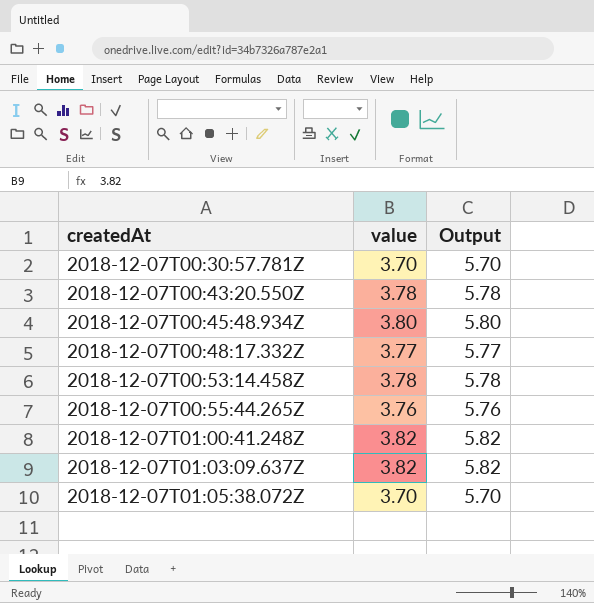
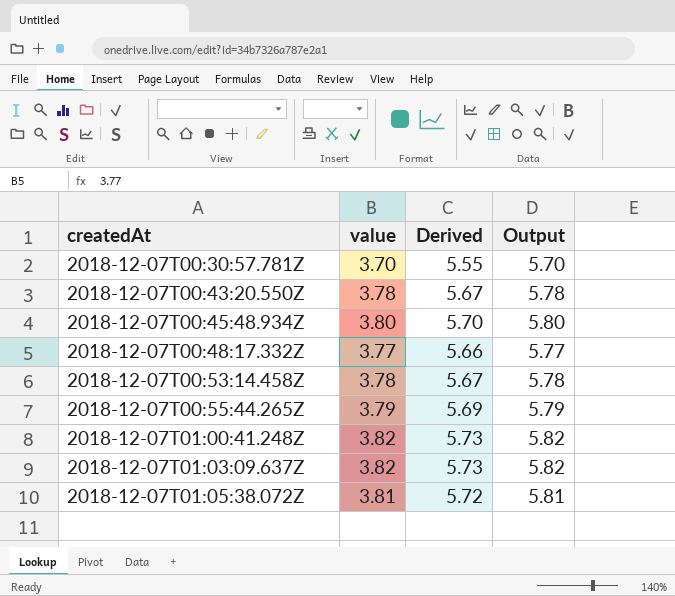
column Derived | formula: none -> [value] * 1.5
2018-12-07T00:55:44.265Z | value: 3.76 -> 3.79
2018-12-07T00:55:44.265Z | Output: 5.76 -> 5.79
2018-12-07T01:05:38.072Z | value: 3.70 -> 3.81
2018-12-07T01:05:38.072Z | Output: 5.70 -> 5.81

